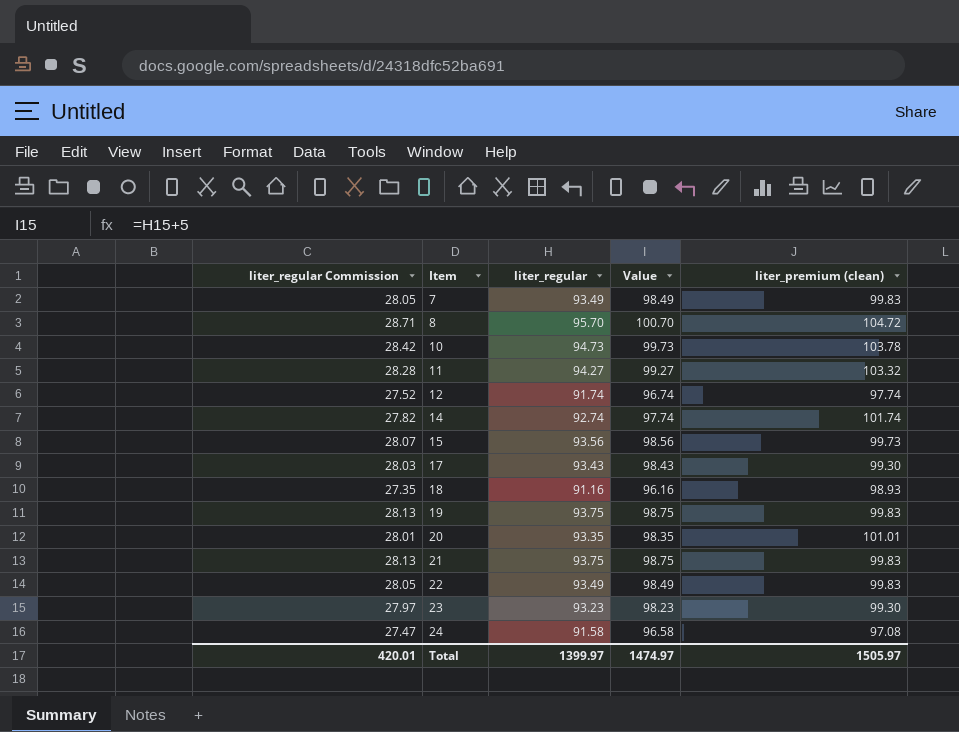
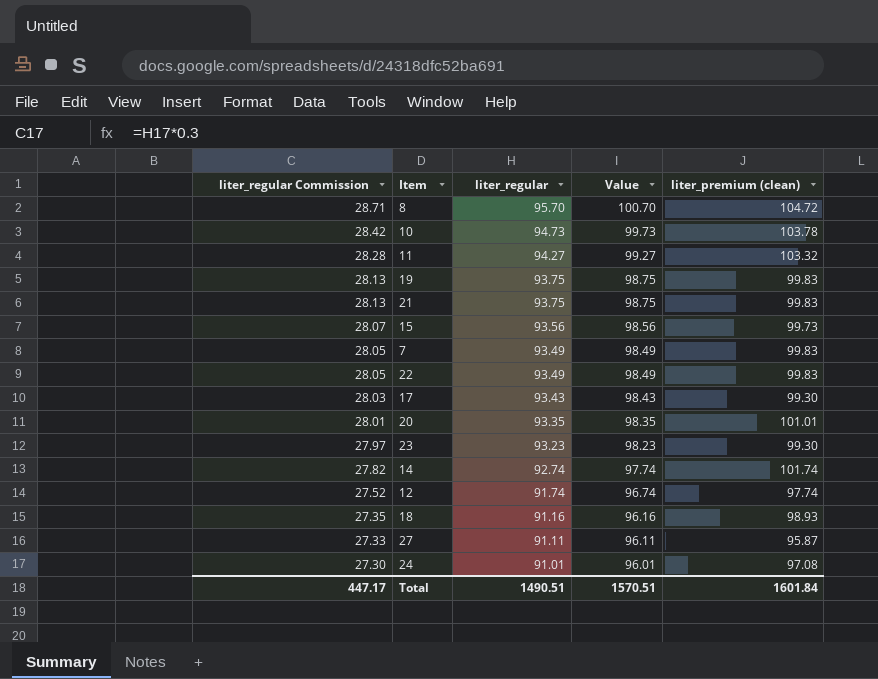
row order: Item ascending -> liter_regular Commission descending
row 27: none -> 27.33 | 91.11 | 96.11 | 95.87
24 | liter_regular Commission: 27.47 -> 27.30
24 | liter_regular: 91.58 -> 91.01
24 | Value: 96.58 -> 96.01
Total | liter_regular Commission: 420.01 -> 447.17
Total | liter_regular: 1399.97 -> 1490.51
Total | Value: 1474.97 -> 1570.51
Total | liter_premium (clean): 1505.97 -> 1601.84

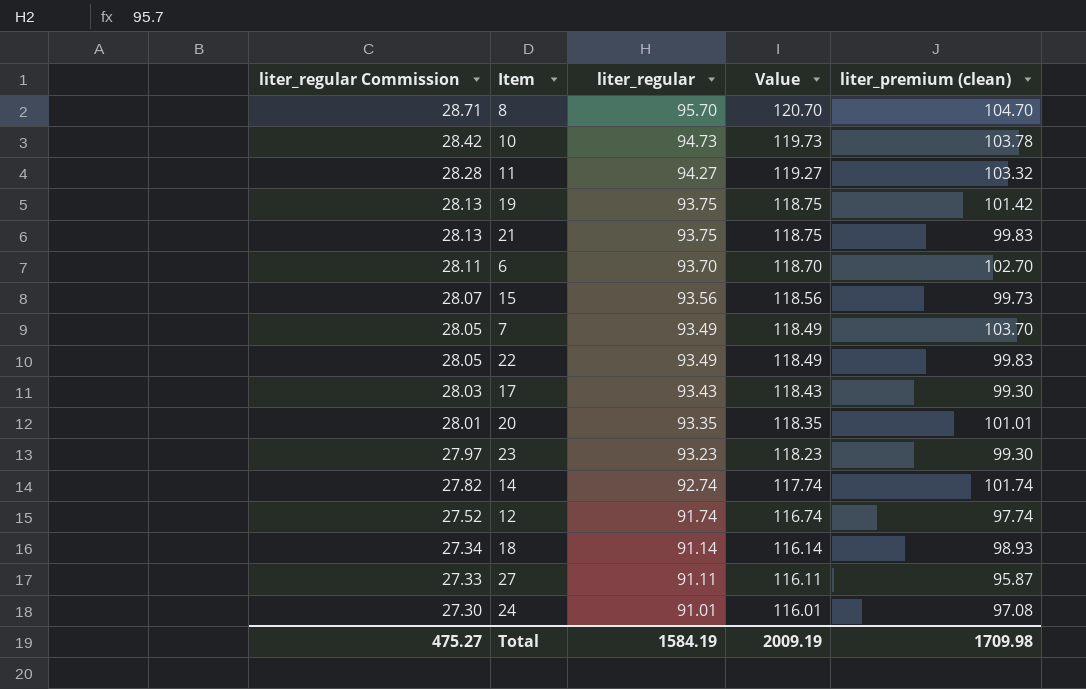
column Value | formula: [liter_regular] + 5 -> [liter_regular] + 25
8 | liter_premium (clean): 104.72 -> 104.70
19 | liter_premium (clean): 99.83 -> 101.42
row 6: none -> 28.11 | 93.70 | 118.70 | 102.70
7 | liter_premium (clean): 99.83 -> 103.70
18 | liter_regular Commission: 27.35 -> 27.34
18 | liter_regular: 91.16 -> 91.14
Total | liter_regular Commission: 447.17 -> 475.27
Total | liter_regular: 1490.51 -> 1584.19
Total | Value: 1570.51 -> 2009.19
Total | liter_premium (clean): 1601.84 -> 1709.98

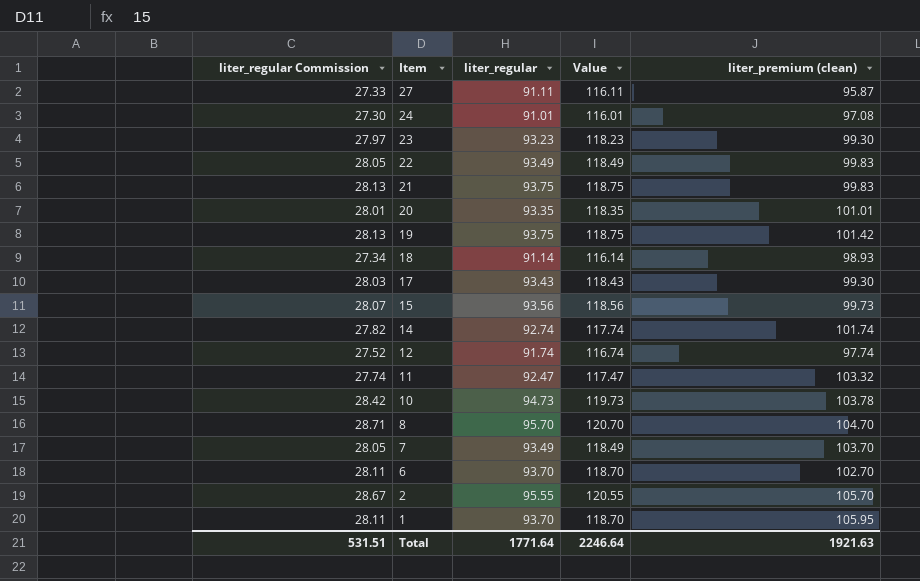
row order: liter_regular Commission descending -> Item descending
11 | liter_regular Commission: 28.28 -> 27.74
11 | liter_regular: 94.27 -> 92.47
11 | Value: 119.27 -> 117.47
row 2: none -> 28.67 | 95.55 | 120.55 | 105.70
row 1: none -> 28.11 | 93.70 | 118.70 | 105.95
Total | liter_regular Commission: 475.27 -> 531.51
Total | liter_regular: 1584.19 -> 1771.64
Total | Value: 2009.19 -> 2246.64
Total | liter_premium (clean): 1709.98 -> 1921.63

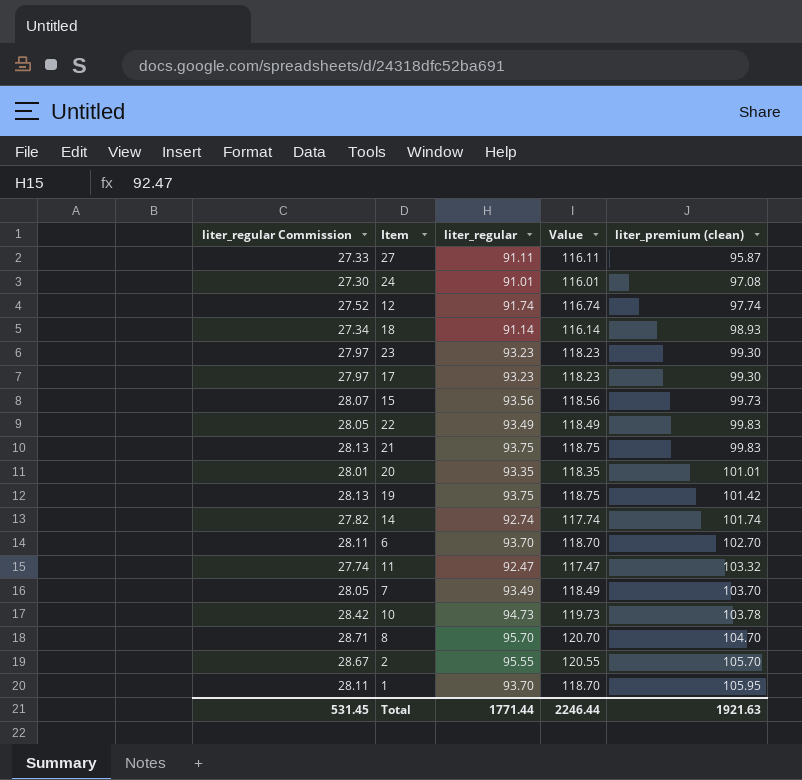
row order: Item descending -> liter_premium (clean) ascending
17 | liter_regular Commission: 28.03 -> 27.97
17 | liter_regular: 93.43 -> 93.23
17 | Value: 118.43 -> 118.23
Total | liter_regular Commission: 531.51 -> 531.45
Total | liter_regular: 1771.64 -> 1771.44
Total | Value: 2246.64 -> 2246.44

